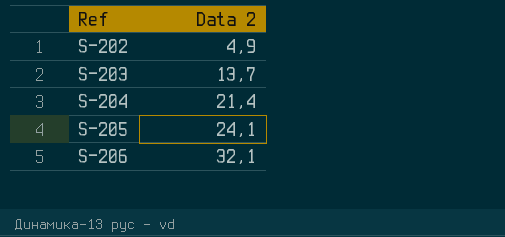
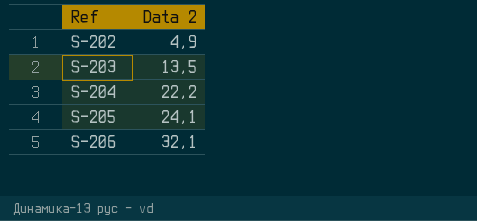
S-203 | Data 2: 13,7 -> 13,5
S-204 | Data 2: 21,4 -> 22,2

